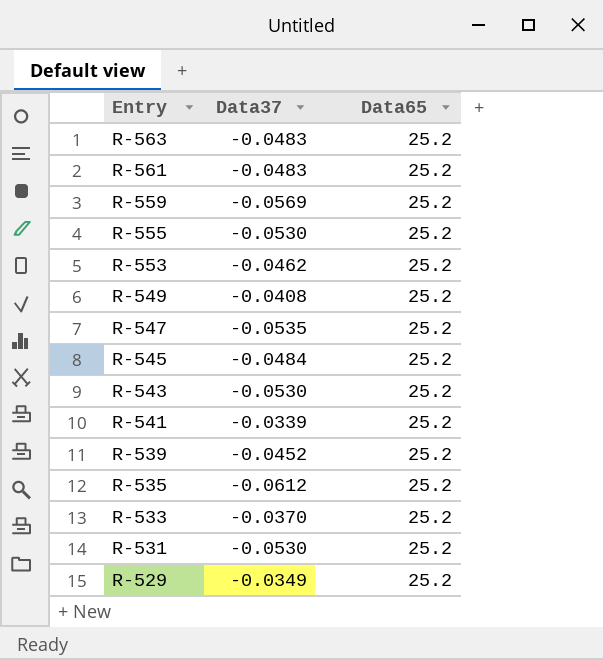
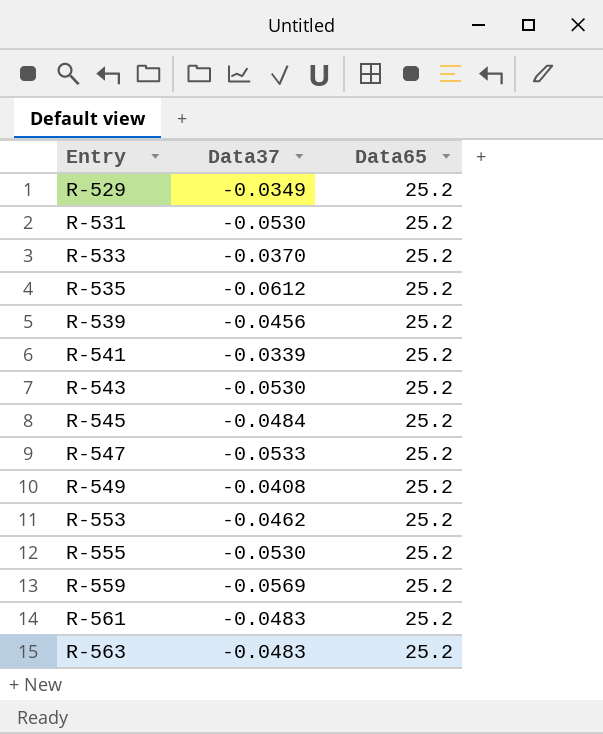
row order: Entry descending -> Entry ascending
R-539 | Data37: -0.0452 -> -0.0456
R-547 | Data37: -0.0535 -> -0.0533

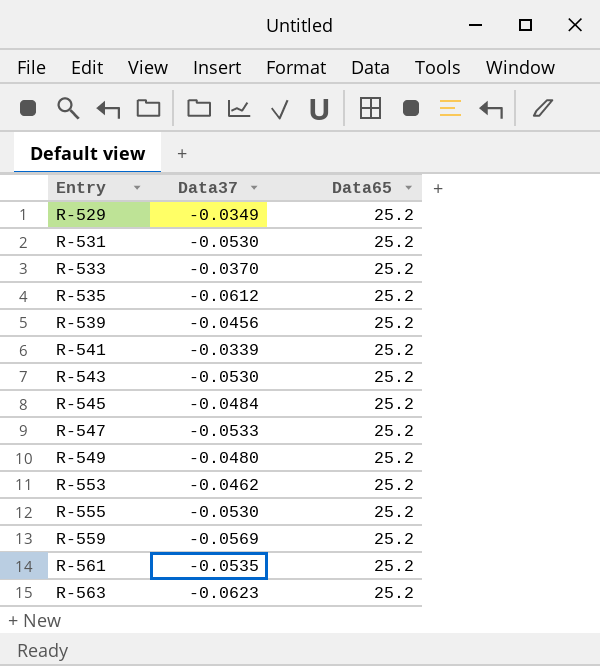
R-549 | Data37: -0.0408 -> -0.0480
R-561 | Data37: -0.0483 -> -0.0535
R-563 | Data37: -0.0483 -> -0.0623

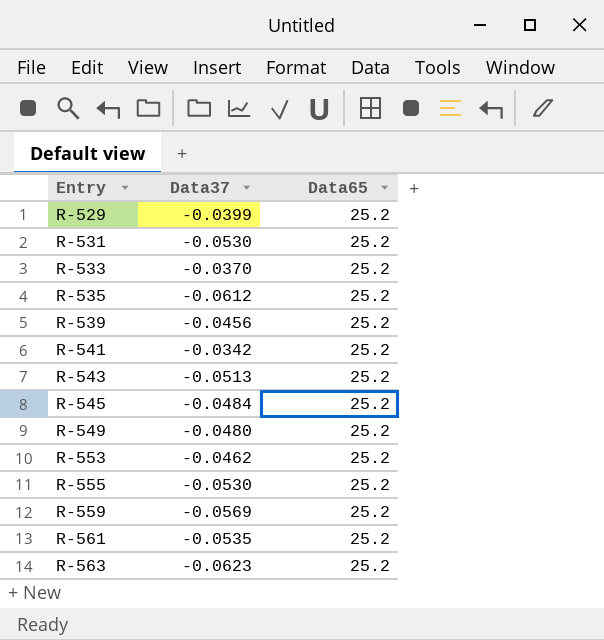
row R-547: -0.0533 | 25.2 -> none
R-529 | Data37: -0.0349 -> -0.0399
R-541 | Data37: -0.0339 -> -0.0342
R-543 | Data37: -0.0530 -> -0.0513

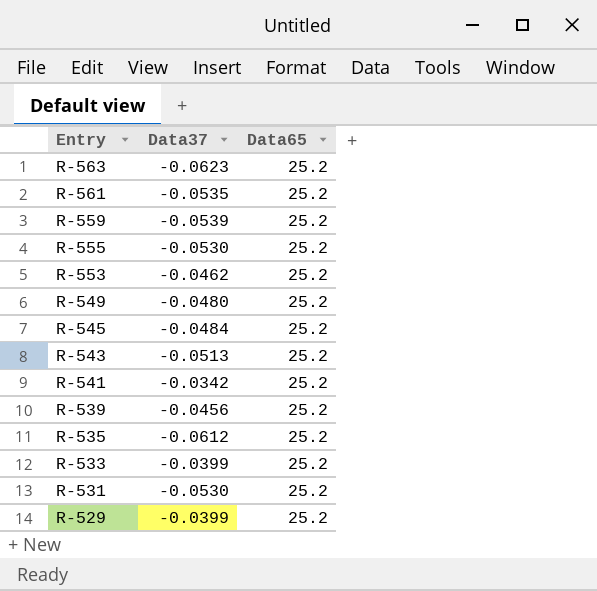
row order: Entry ascending -> Entry descending
R-559 | Data37: -0.0569 -> -0.0539
R-533 | Data37: -0.0370 -> -0.0399

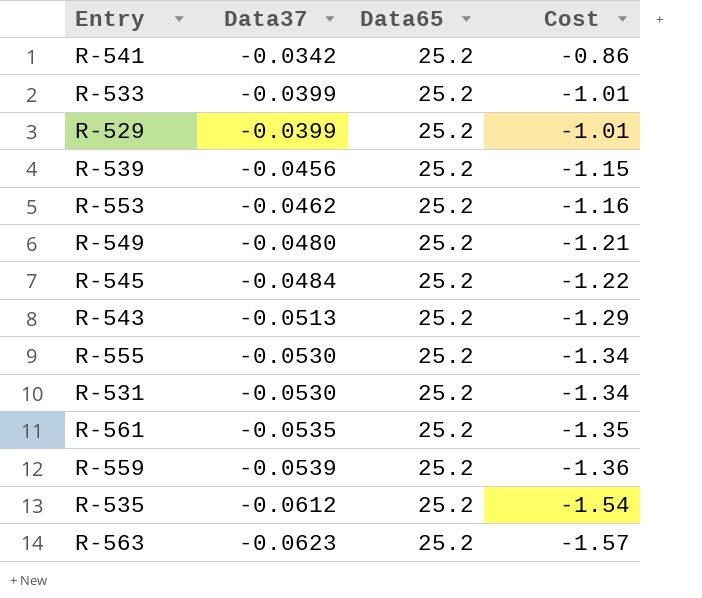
row order: Entry descending -> Data37 descending
column Cost | formula: none -> [Data37] * [Data65]

